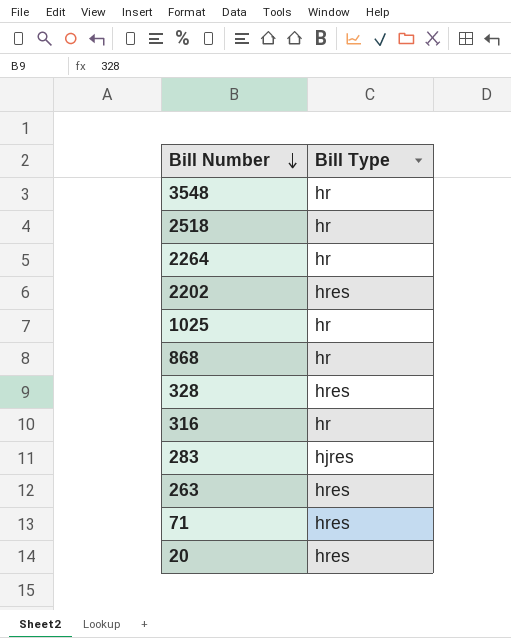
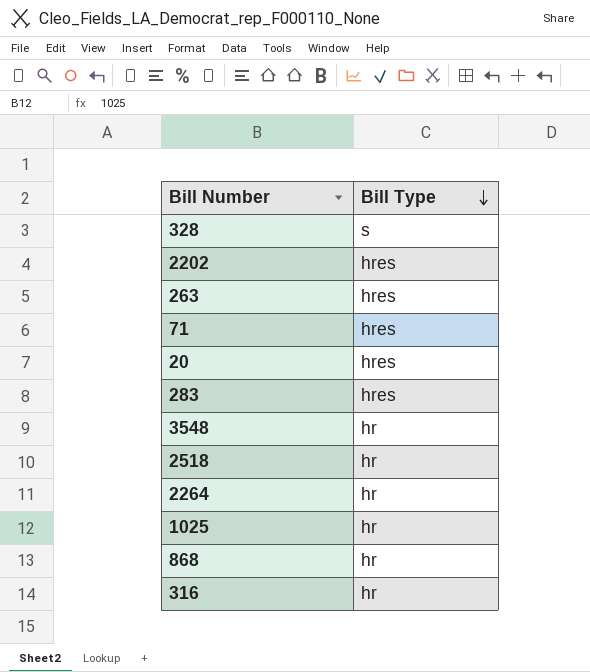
row order: Bill Number descending -> Bill Type descending
328 | Bill Type: hres -> s
283 | Bill Type: hjres -> hres

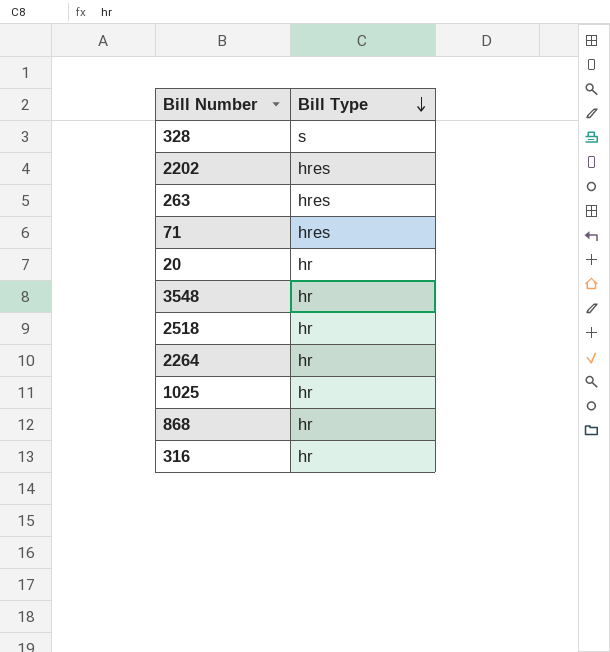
row 283: hres -> none
20 | Bill Type: hres -> hr

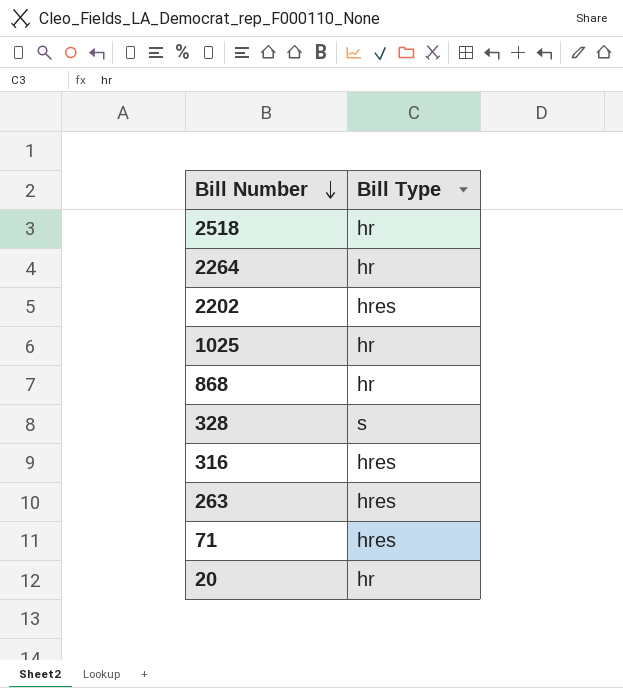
row order: Bill Type descending -> Bill Number descending
row 3548: hr -> none
316 | Bill Type: hr -> hres

